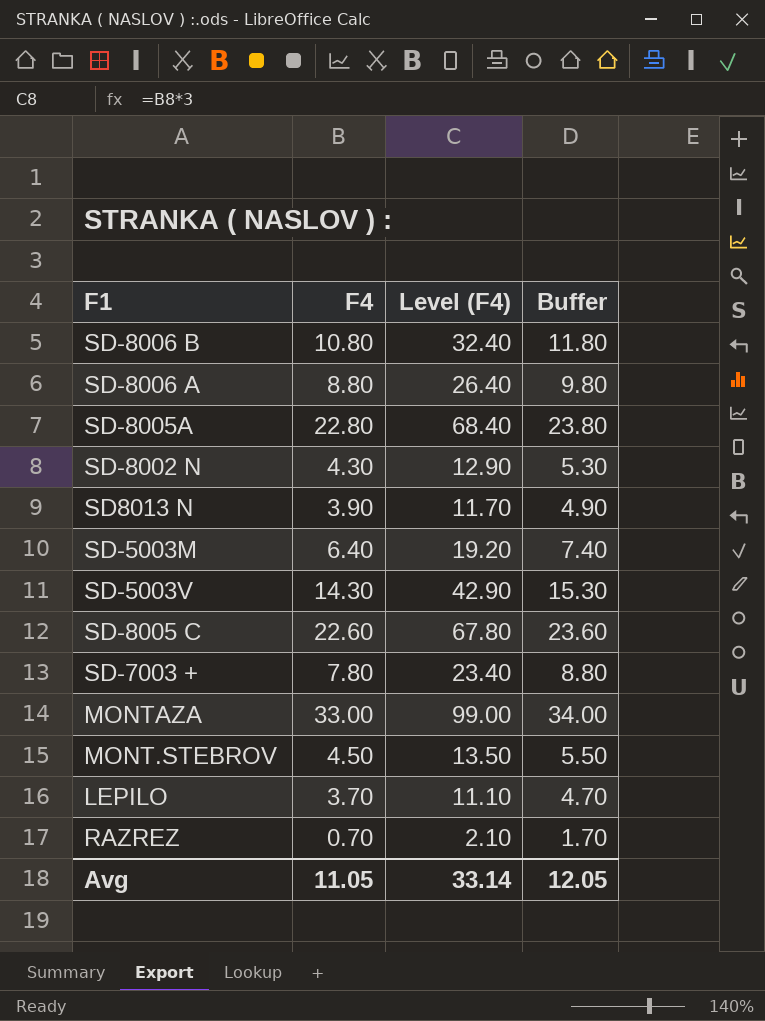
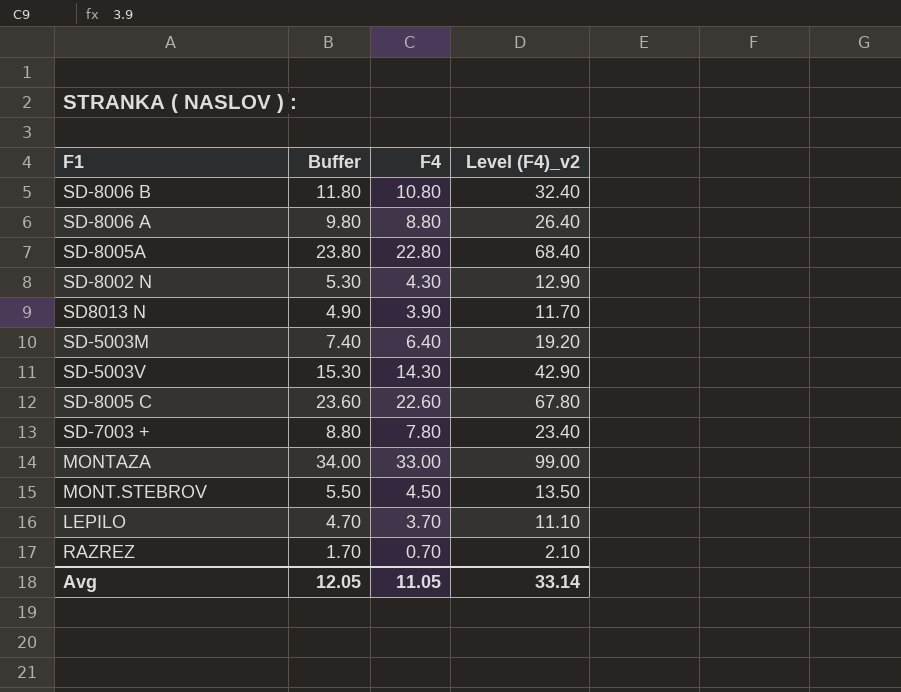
column Buffer | position: 4 -> 2
column name: Level (F4) -> Level (F4)_v2

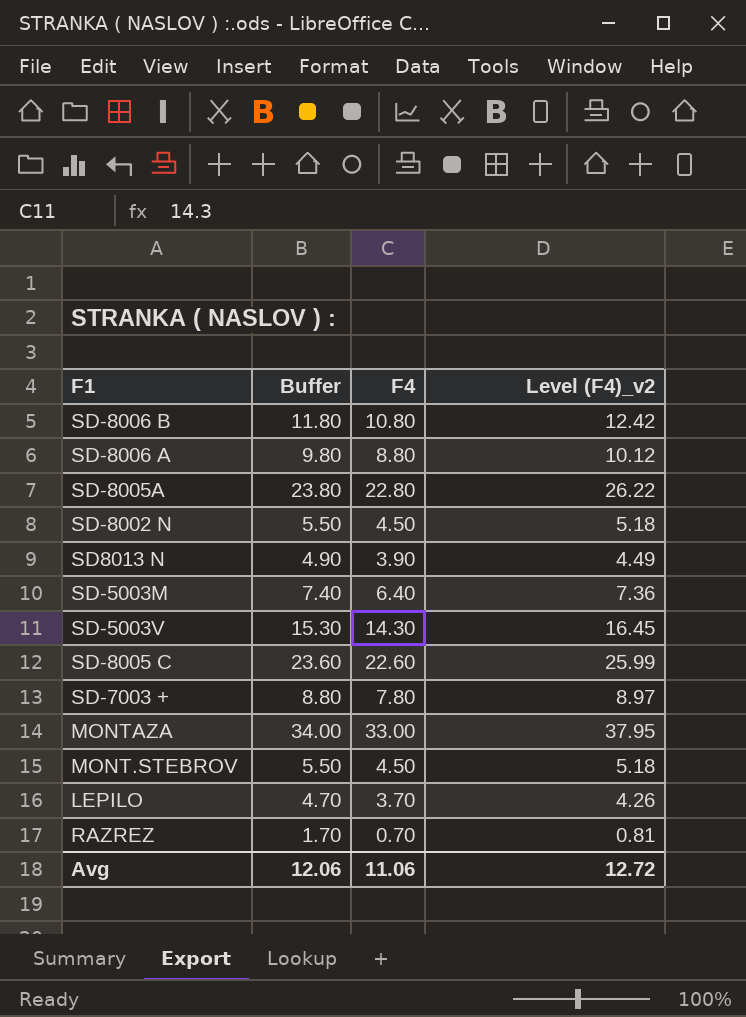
column Level (F4)_v2 | formula: [F4] * 3 -> [F4] * 1.15
SD-8002 N | Buffer: 5.30 -> 5.50
SD-8002 N | F4: 4.30 -> 4.50
Avg | Buffer: 12.05 -> 12.06
Avg | F4: 11.05 -> 11.06
Avg | Level (F4)_v2: 33.14 -> 12.72

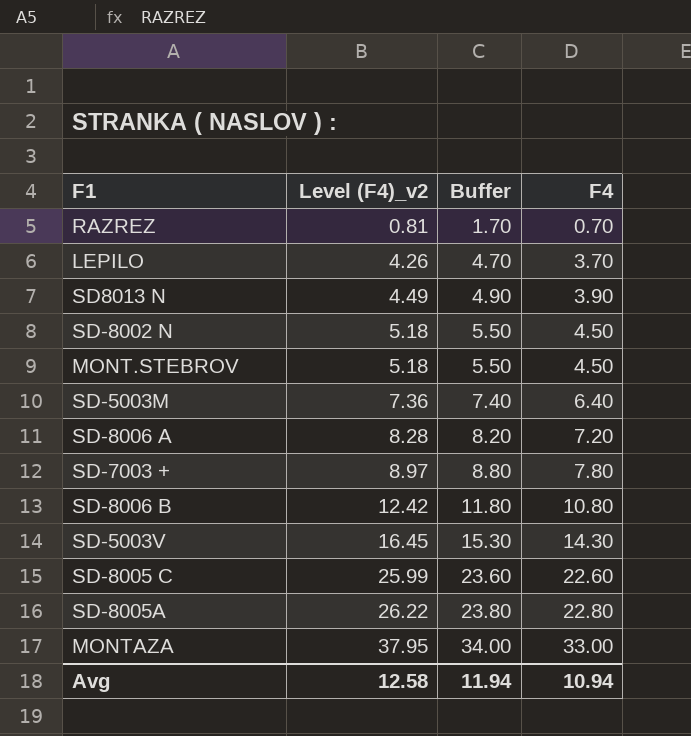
row order: none -> Level (F4)_v2 ascending
column Level (F4)_v2 | position: 4 -> 2
SD-8006 A | Level (F4)_v2: 10.12 -> 8.28
SD-8006 A | Buffer: 9.80 -> 8.20
SD-8006 A | F4: 8.80 -> 7.20
Avg | Level (F4)_v2: 12.72 -> 12.58
Avg | Buffer: 12.06 -> 11.94
Avg | F4: 11.06 -> 10.94

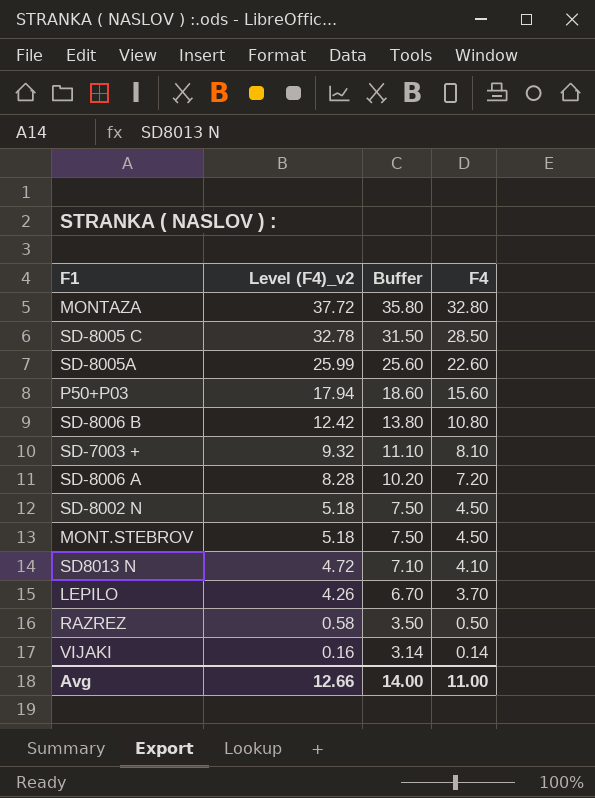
row order: Level (F4)_v2 ascending -> Level (F4)_v2 descending
column Buffer | formula: [F4] + 1 -> [F4] + 3
row SD-5003M: 7.36 | 7.40 | 6.40 -> none
row SD-5003V: 16.45 | 15.30 | 14.30 -> none
MONTAZA | Level (F4)_v2: 37.95 -> 37.72
MONTAZA | F4: 33.00 -> 32.80
SD-8005 C | Level (F4)_v2: 25.99 -> 32.78
SD-8005 C | F4: 22.60 -> 28.50
SD-8005A | Level (F4)_v2: 26.22 -> 25.99
SD-8005A | F4: 22.80 -> 22.60
row P50+P03: none -> 17.94 | 18.60 | 15.60
SD-7003 + | Level (F4)_v2: 8.97 -> 9.32
SD-7003 + | F4: 7.80 -> 8.10
SD8013 N | Level (F4)_v2: 4.49 -> 4.72
SD8013 N | F4: 3.90 -> 4.10
RAZREZ | Level (F4)_v2: 0.81 -> 0.58
RAZREZ | F4: 0.70 -> 0.50
row VIJAKI: none -> 0.16 | 3.14 | 0.14
Avg | Level (F4)_v2: 12.58 -> 12.66
Avg | Buffer: 11.94 -> 14.00
Avg | F4: 10.94 -> 11.00

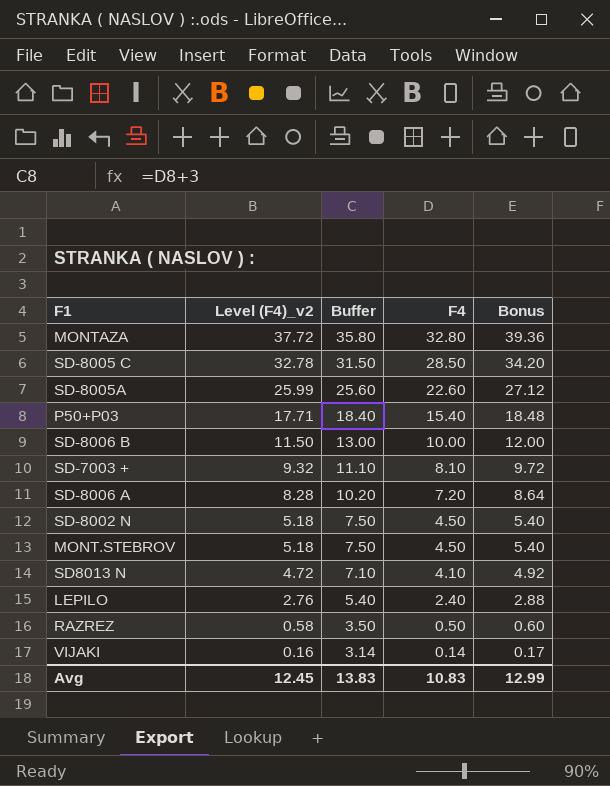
column Bonus | formula: none -> [F4] * 1.2
P50+P03 | Level (F4)_v2: 17.94 -> 17.71
P50+P03 | Buffer: 18.60 -> 18.40
P50+P03 | F4: 15.60 -> 15.40
SD-8006 B | Level (F4)_v2: 12.42 -> 11.50
SD-8006 B | Buffer: 13.80 -> 13.00
SD-8006 B | F4: 10.80 -> 10.00
LEPILO | Level (F4)_v2: 4.26 -> 2.76
LEPILO | Buffer: 6.70 -> 5.40
LEPILO | F4: 3.70 -> 2.40
Avg | Level (F4)_v2: 12.66 -> 12.45
Avg | Buffer: 14.00 -> 13.83
Avg | F4: 11.00 -> 10.83

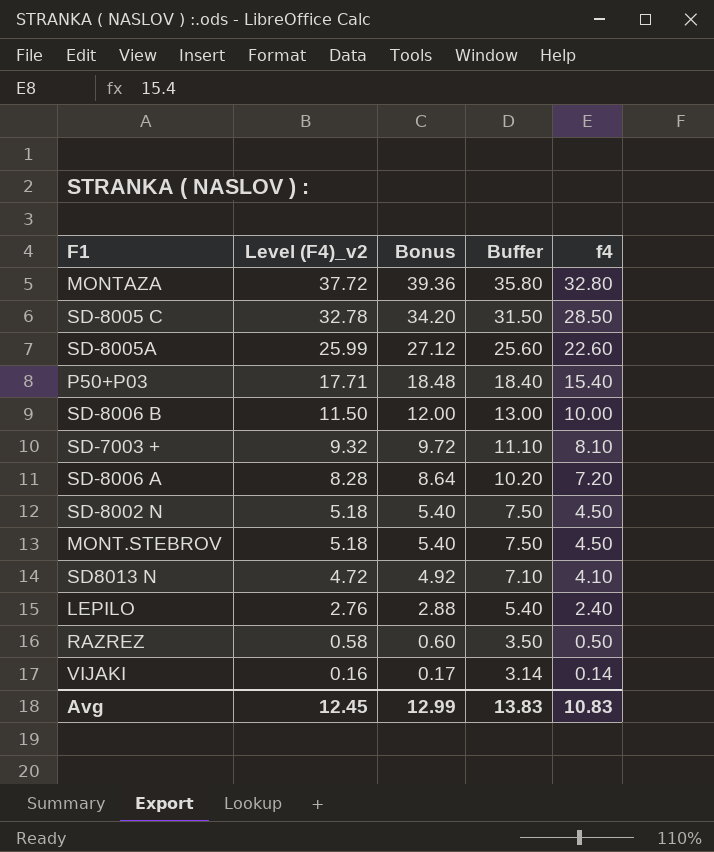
column Bonus | position: 5 -> 3
column name: F4 -> f4

